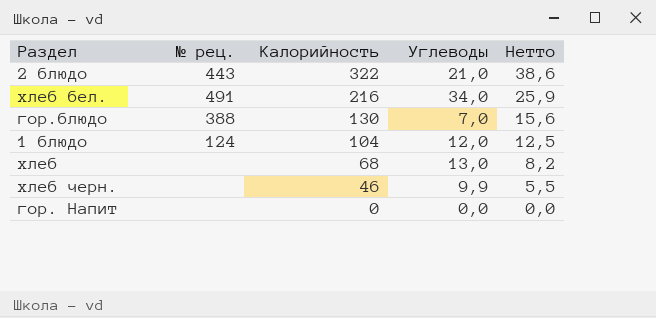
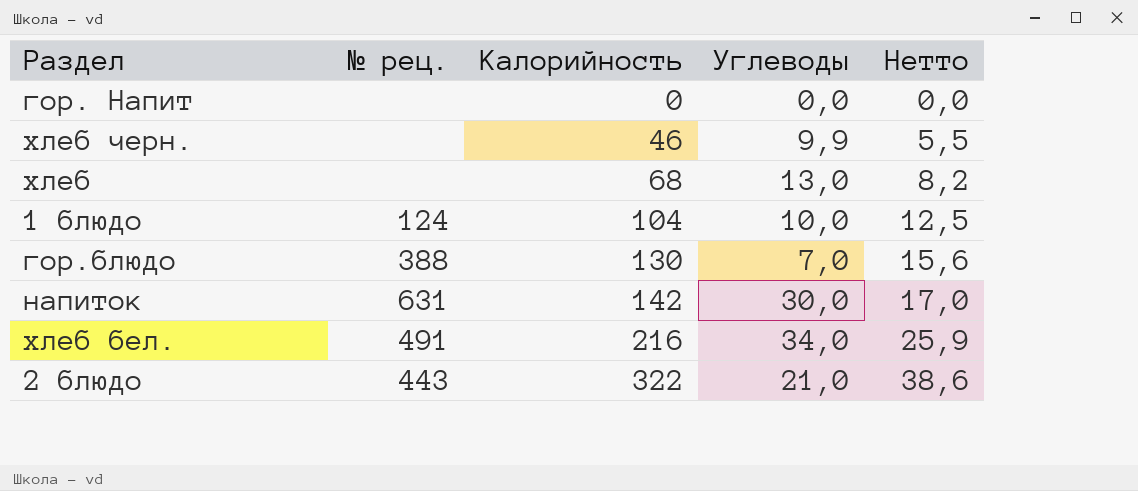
row order: Калорийность descending -> Калорийность ascending
1 блюдо | Углеводы: 12,0 -> 10,0
row напиток: none -> 631 | 142 | 30,0 | 17,0

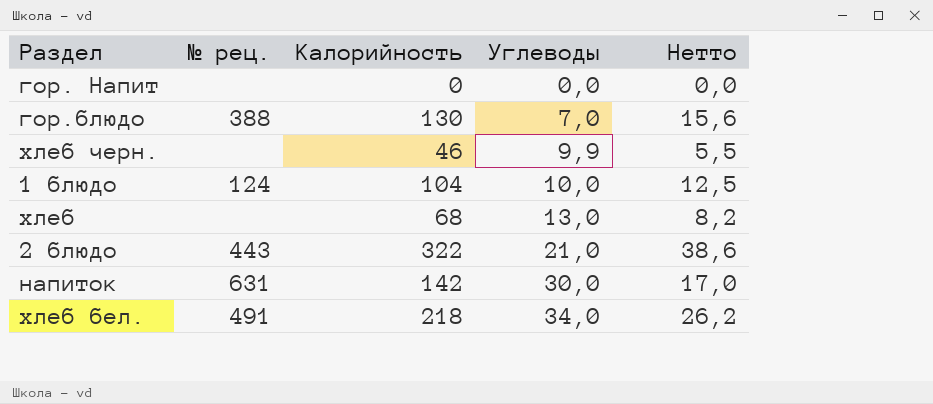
row order: Калорийность ascending -> Углеводы ascending
хлеб бел. | Калорийность: 216 -> 218
хлеб бел. | Нетто: 25,9 -> 26,2

